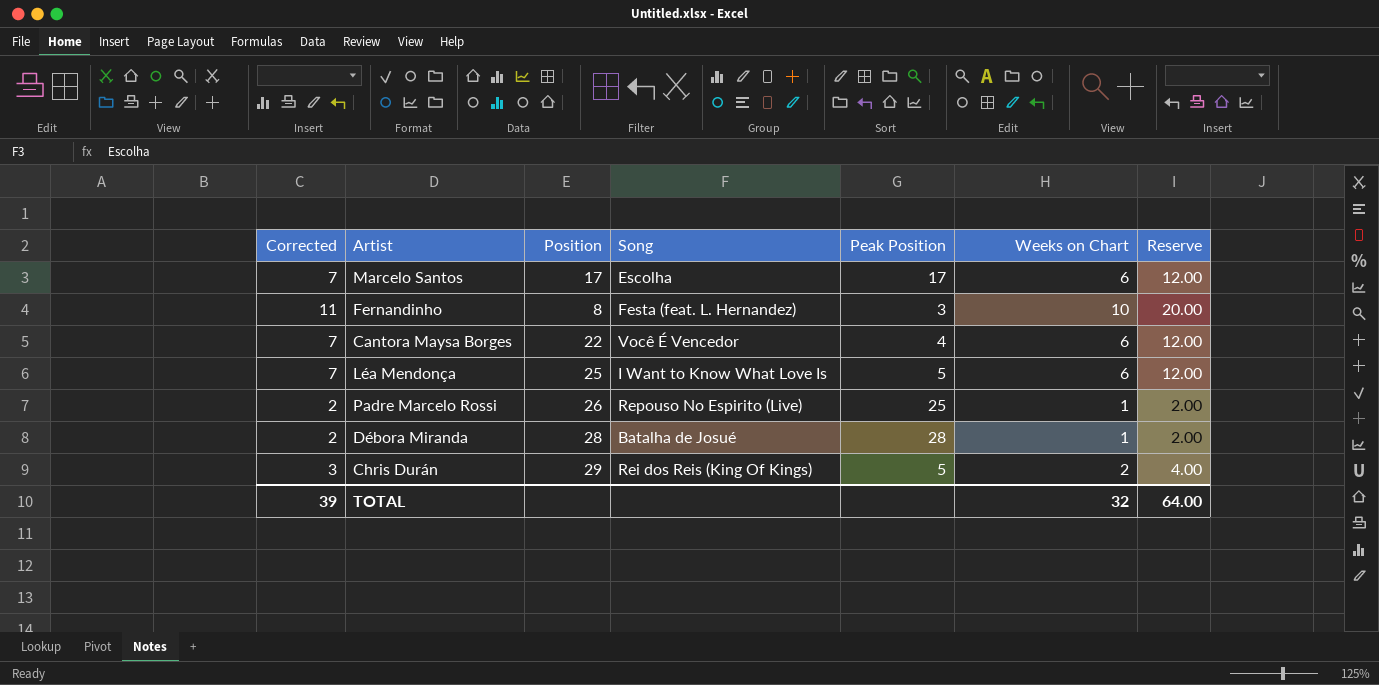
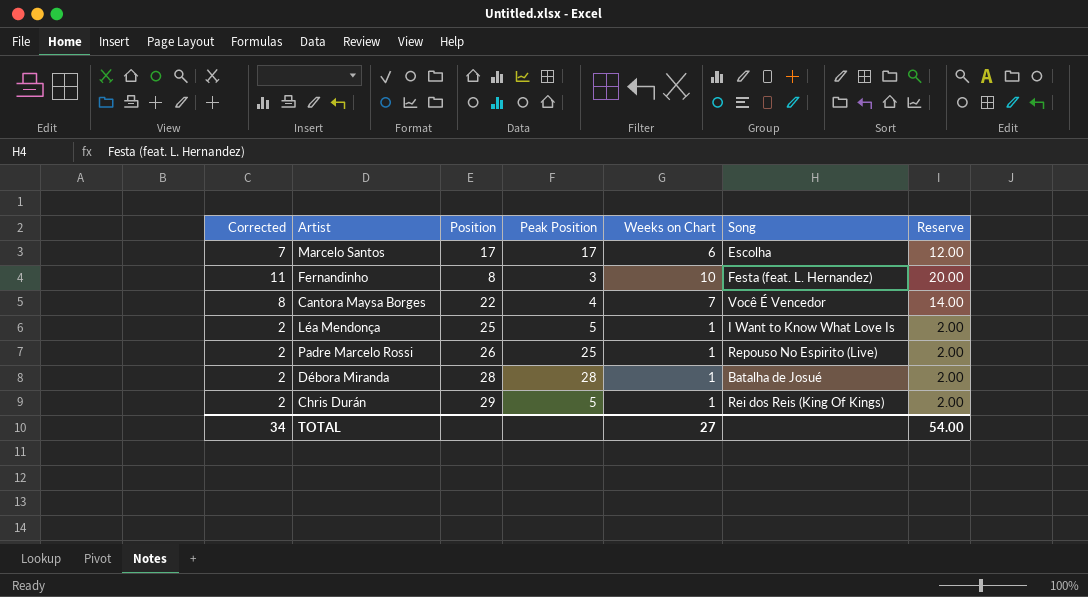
column Song | position: 4 -> 6
Cantora Maysa Borges | Corrected: 7 -> 8
Cantora Maysa Borges | Weeks on Chart: 6 -> 7
Cantora Maysa Borges | Reserve: 12.00 -> 14.00
Léa Mendonça | Corrected: 7 -> 2
Léa Mendonça | Weeks on Chart: 6 -> 1
Léa Mendonça | Reserve: 12.00 -> 2.00
Chris Durán | Corrected: 3 -> 2
Chris Durán | Weeks on Chart: 2 -> 1
Chris Durán | Reserve: 4.00 -> 2.00
TOTAL | Corrected: 39 -> 34
TOTAL | Weeks on Chart: 32 -> 27
TOTAL | Reserve: 64.00 -> 54.00

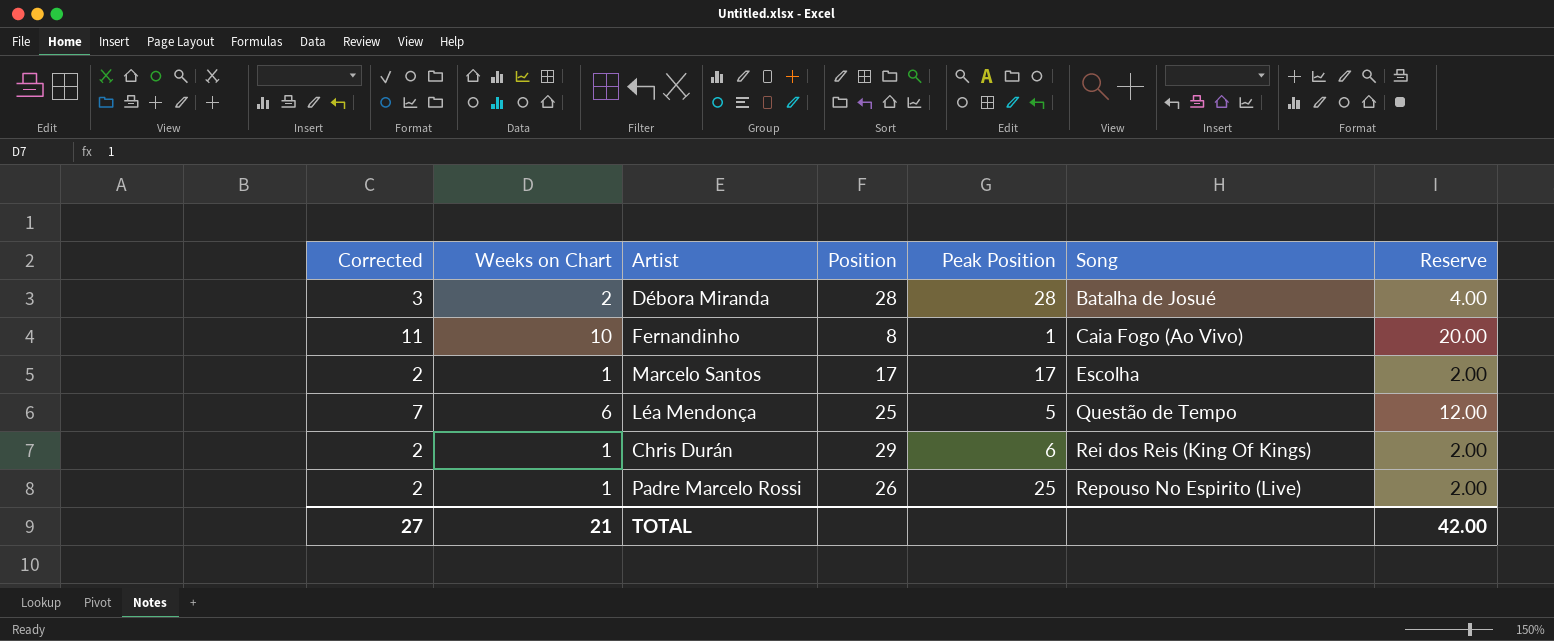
row order: none -> Song ascending
column Weeks on Chart | position: 5 -> 2
row Cantora Maysa Borges: 8 | 22 | 4 | 7 | Você É Vencedor | 14.00 -> none
Débora Miranda | Corrected: 2 -> 3
Débora Miranda | Weeks on Chart: 1 -> 2
Débora Miranda | Reserve: 2.00 -> 4.00
Fernandinho | Peak Position: 3 -> 1
Fernandinho | Song: Festa (feat. L. Hernandez) -> Caia Fogo (Ao Vivo)
Marcelo Santos | Corrected: 7 -> 2
Marcelo Santos | Weeks on Chart: 6 -> 1
Marcelo Santos | Reserve: 12.00 -> 2.00
Léa Mendonça | Corrected: 2 -> 7
Léa Mendonça | Weeks on Chart: 1 -> 6
Léa Mendonça | Song: I Want to Know What Love Is -> Questão de Tempo
Léa Mendonça | Reserve: 2.00 -> 12.00
Chris Durán | Peak Position: 5 -> 6
TOTAL | Corrected: 34 -> 27
TOTAL | Weeks on Chart: 27 -> 21
TOTAL | Reserve: 54.00 -> 42.00

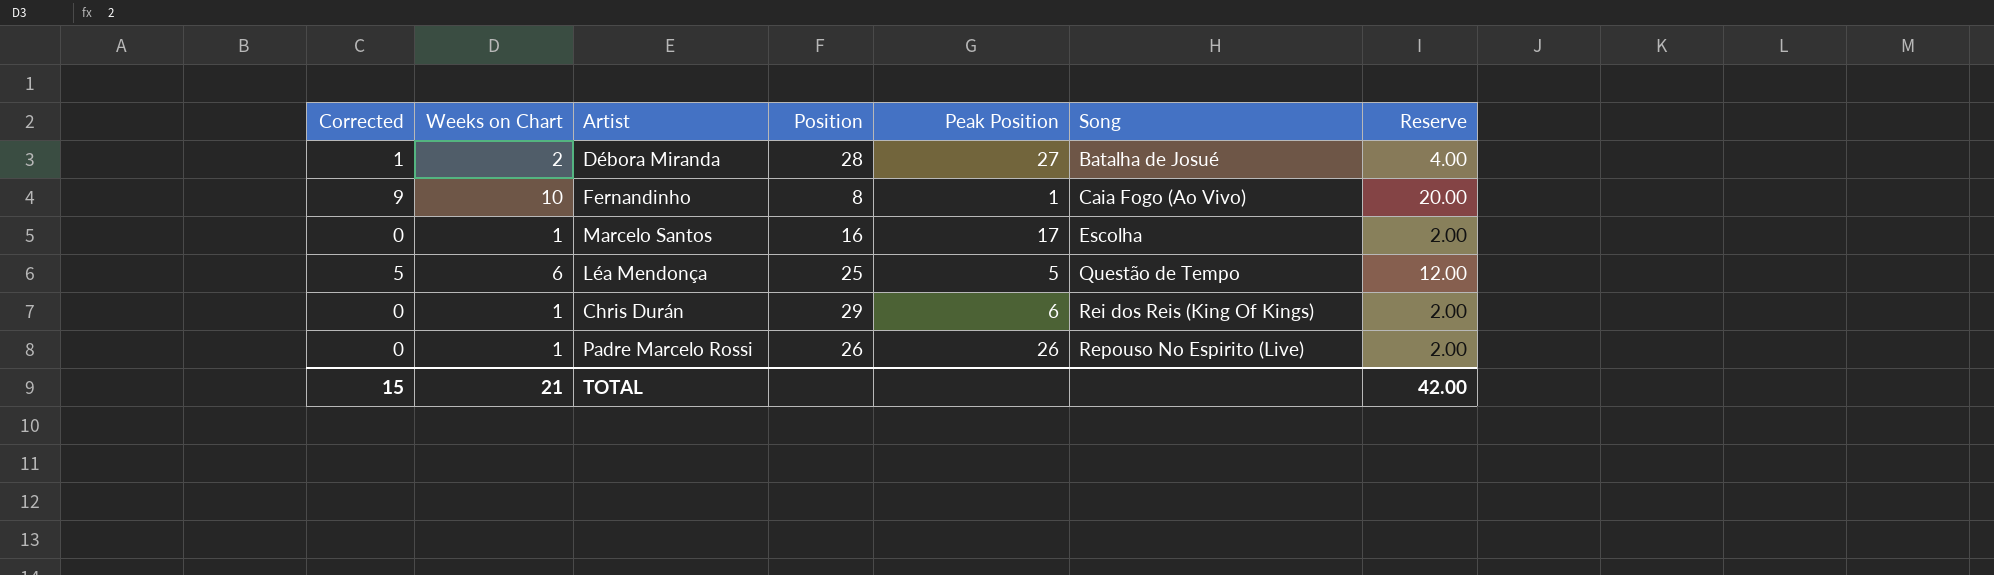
column Corrected | formula: [Weeks on Chart] + 1 -> [Weeks on Chart] - 1
Débora Miranda | Peak Position: 28 -> 27
Marcelo Santos | Position: 17 -> 16
Padre Marcelo Rossi | Peak Position: 25 -> 26
TOTAL | Corrected: 27 -> 15

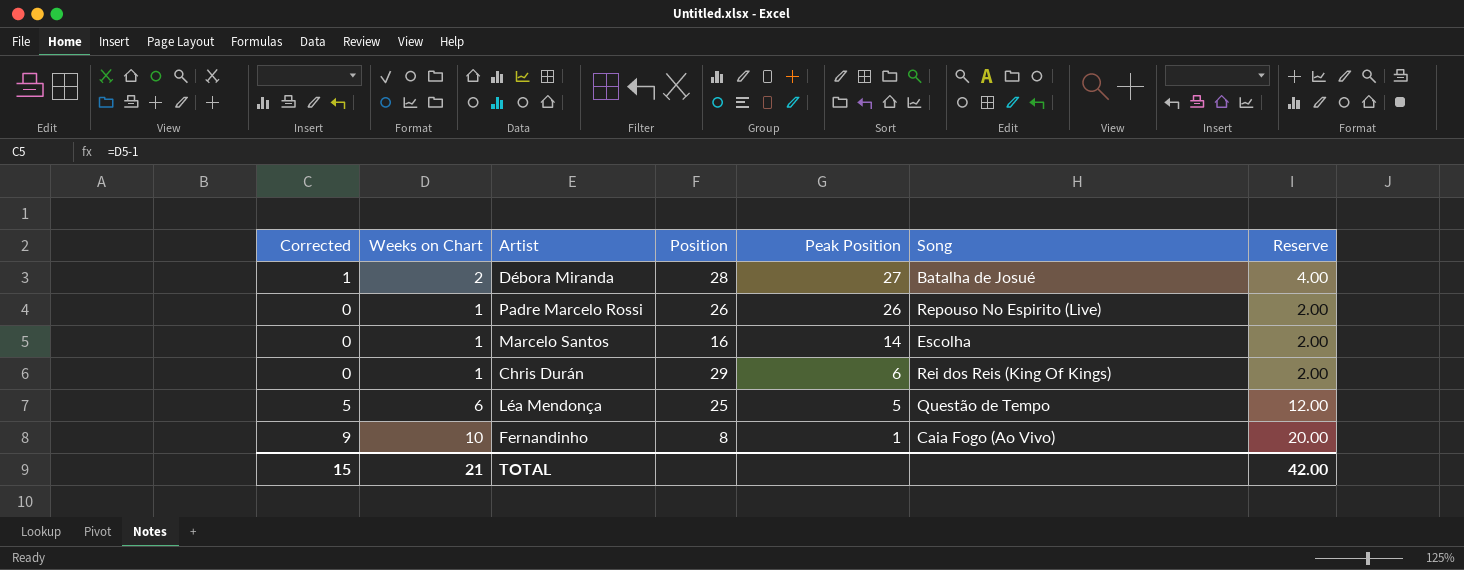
row order: Song ascending -> Peak Position descending
Marcelo Santos | Peak Position: 17 -> 14

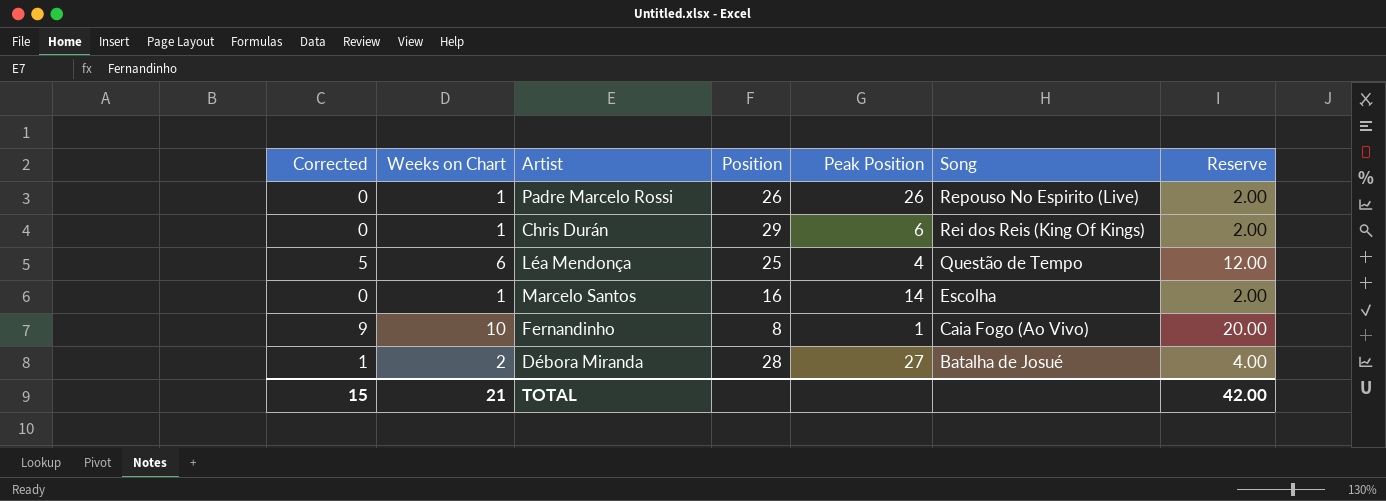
row order: Peak Position descending -> Song descending
Léa Mendonça | Peak Position: 5 -> 4

